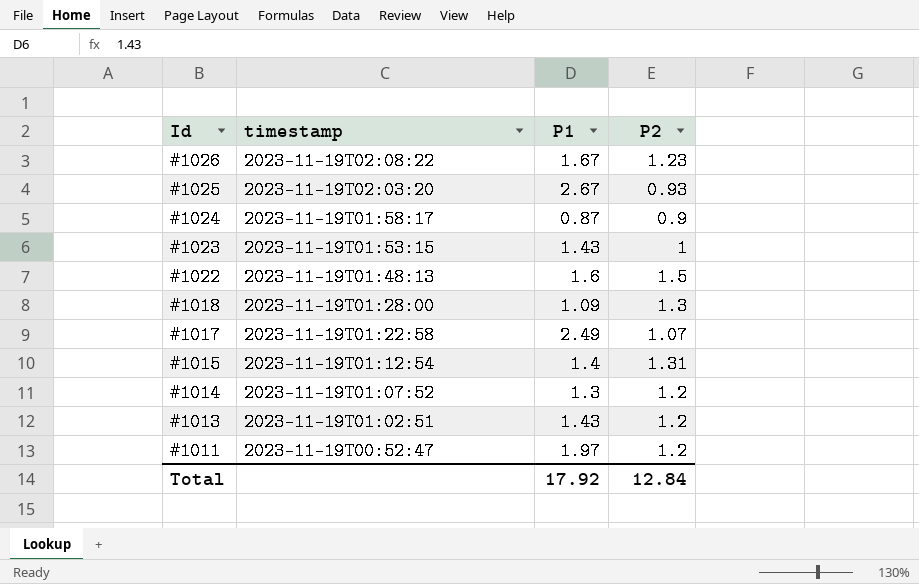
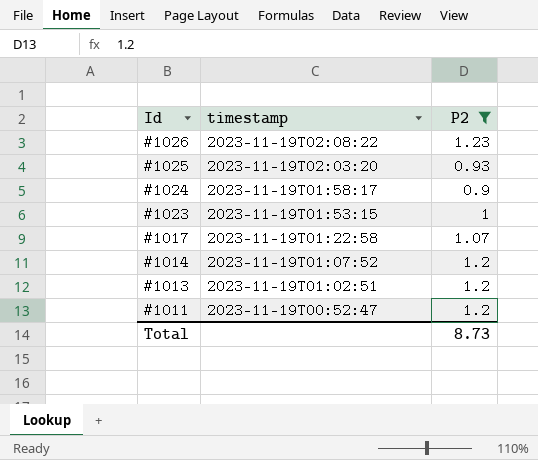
filter: none -> P2 <= 1.23
column P1 | position: 3 -> none
Total | P2: 12.84 -> 8.73

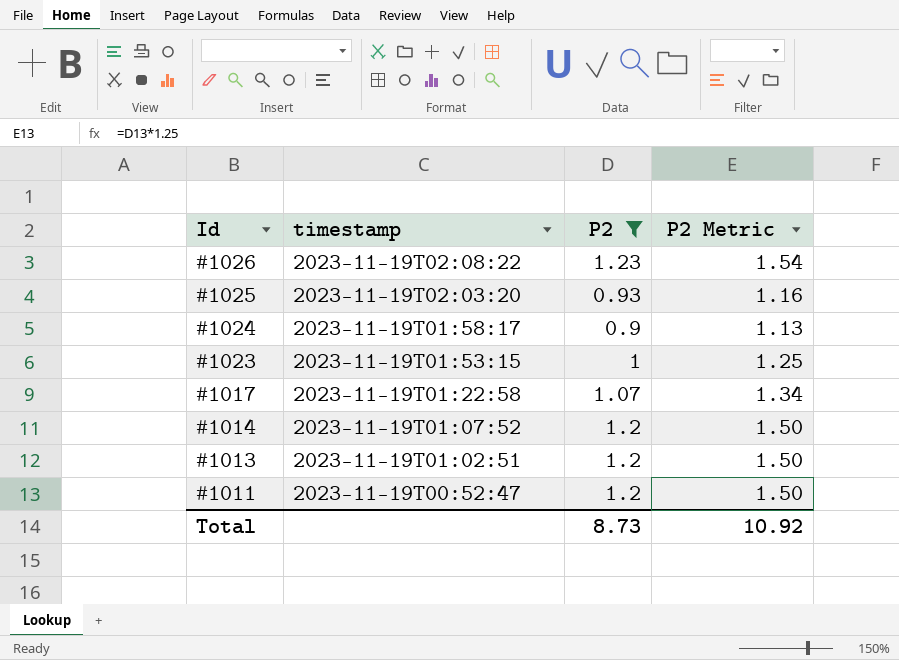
column P2 Metric | formula: none -> [P2] * 1.25

